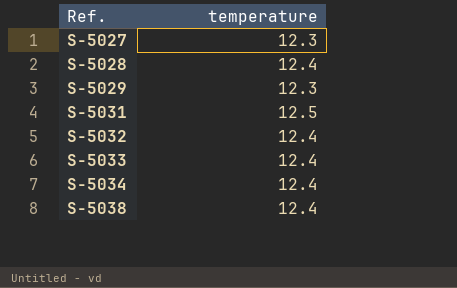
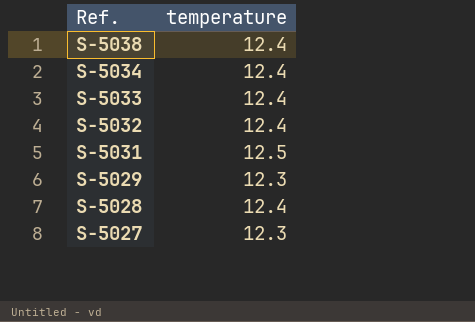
row order: Ref. ascending -> Ref. descending

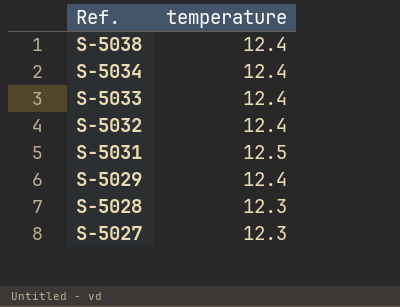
S-5029 | temperature: 12.3 -> 12.4
S-5028 | temperature: 12.4 -> 12.3

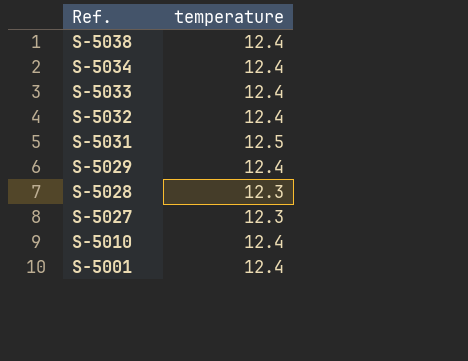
row S-5010: none -> 12.4
row S-5001: none -> 12.4

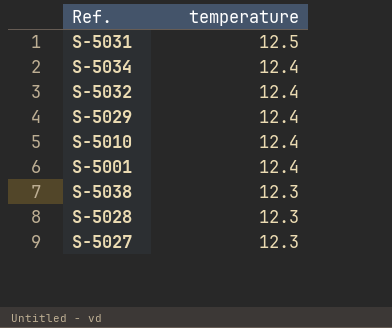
row order: Ref. descending -> temperature descending
row S-5033: 12.4 -> none
S-5038 | temperature: 12.4 -> 12.3

